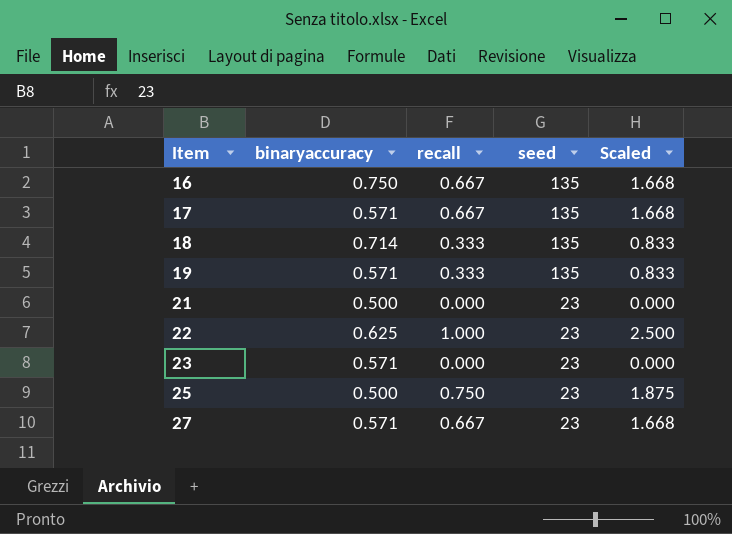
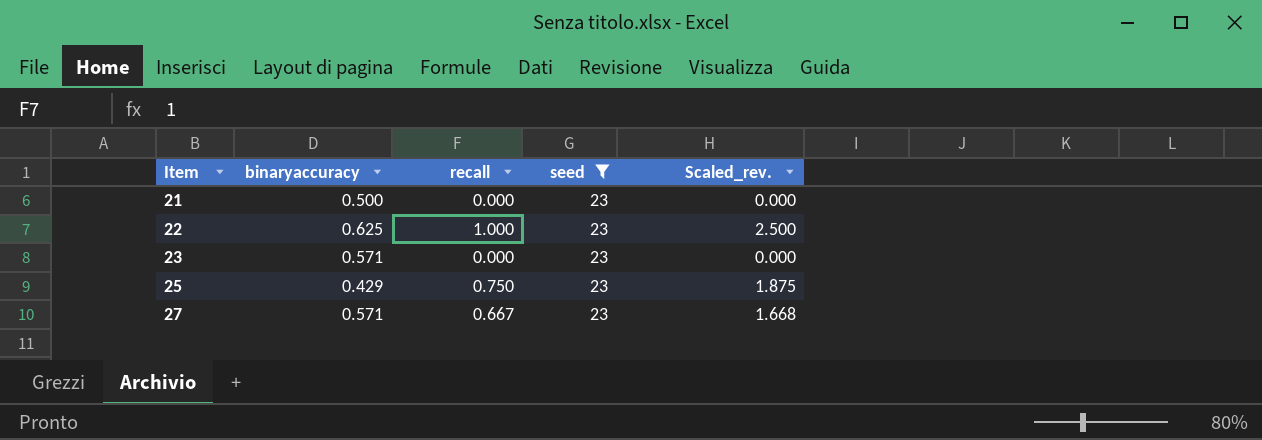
filter: none -> seed = 23
column name: Scaled -> Scaled_rev.
25 | binaryaccuracy: 0.500 -> 0.429

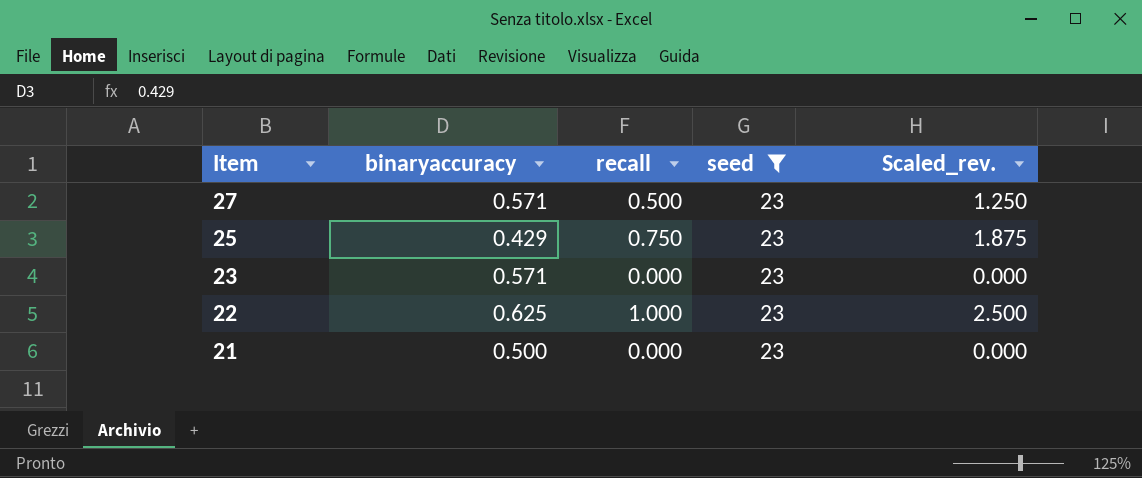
row order: Item ascending -> Item descending
27 | recall: 0.667 -> 0.500
27 | Scaled_rev.: 1.668 -> 1.250

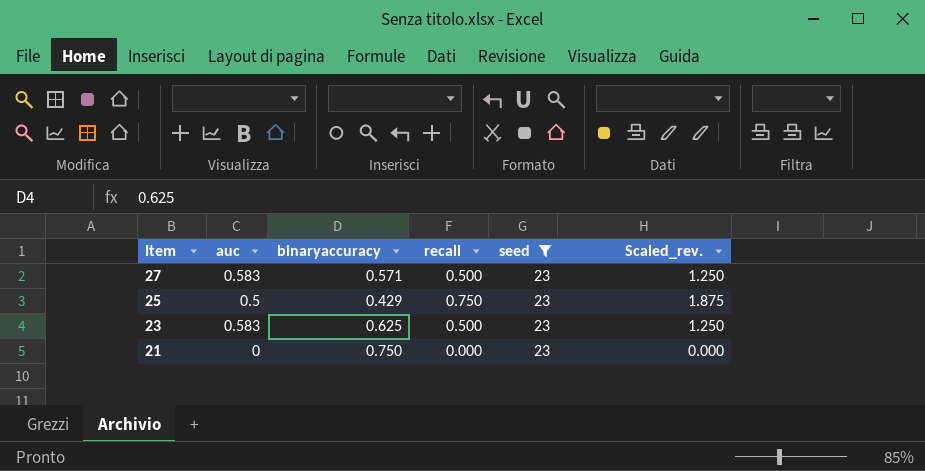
column auc | position: none -> 2
row 22: 0.625 | 1.000 | 23 | 2.500 -> none
23 | binaryaccuracy: 0.571 -> 0.625
23 | recall: 0.000 -> 0.500
23 | Scaled_rev.: 0.000 -> 1.250
21 | binaryaccuracy: 0.500 -> 0.750

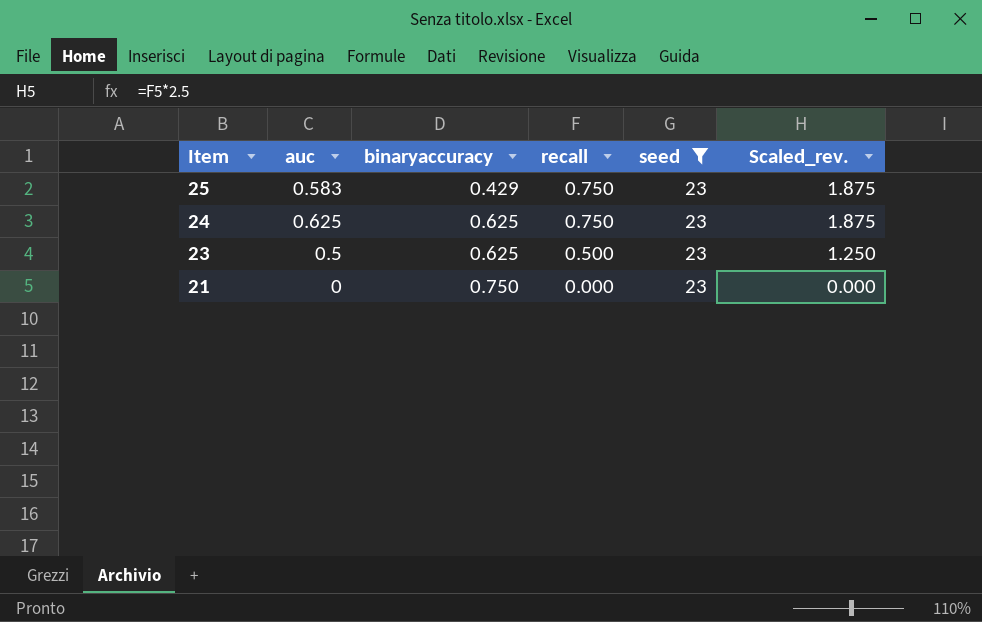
row 27: 0.583 | 0.571 | 0.500 | 23 | 1.250 -> none
25 | auc: 0.5 -> 0.583
row 24: none -> 0.625 | 0.625 | 0.750 | 23 | 1.875
23 | auc: 0.583 -> 0.5

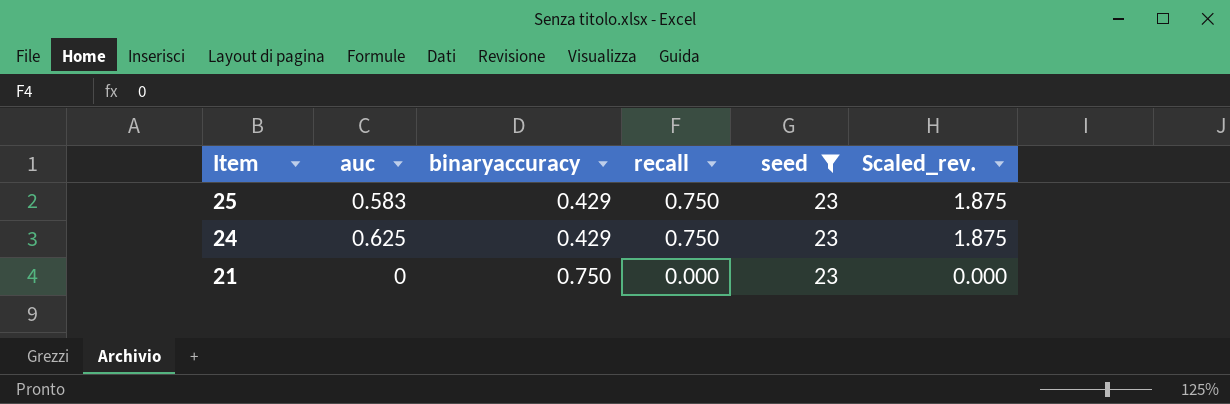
row 23: 0.5 | 0.625 | 0.500 | 23 | 1.250 -> none
24 | binaryaccuracy: 0.625 -> 0.429

